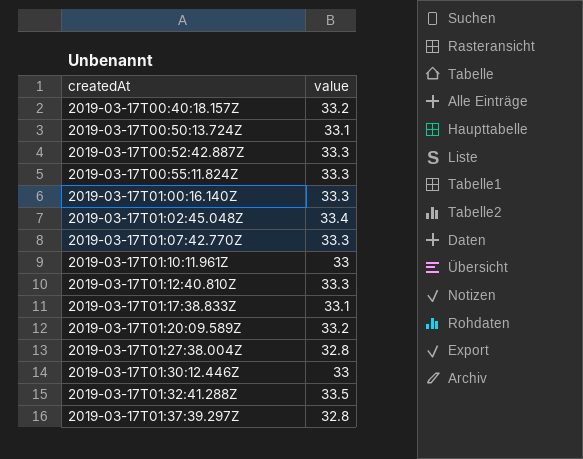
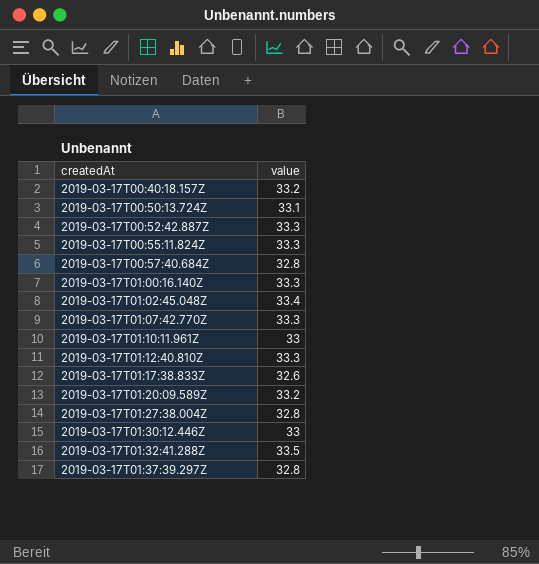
row 2019-03-17T00:57:40.684Z: none -> 32.8
2019-03-17T01:17:38.833Z | value: 33.1 -> 32.6

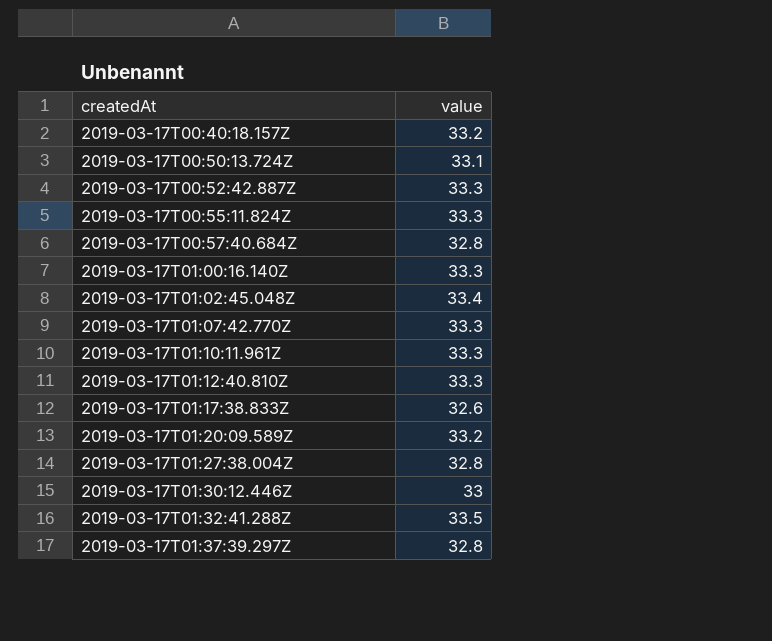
2019-03-17T01:10:11.961Z | value: 33 -> 33.3

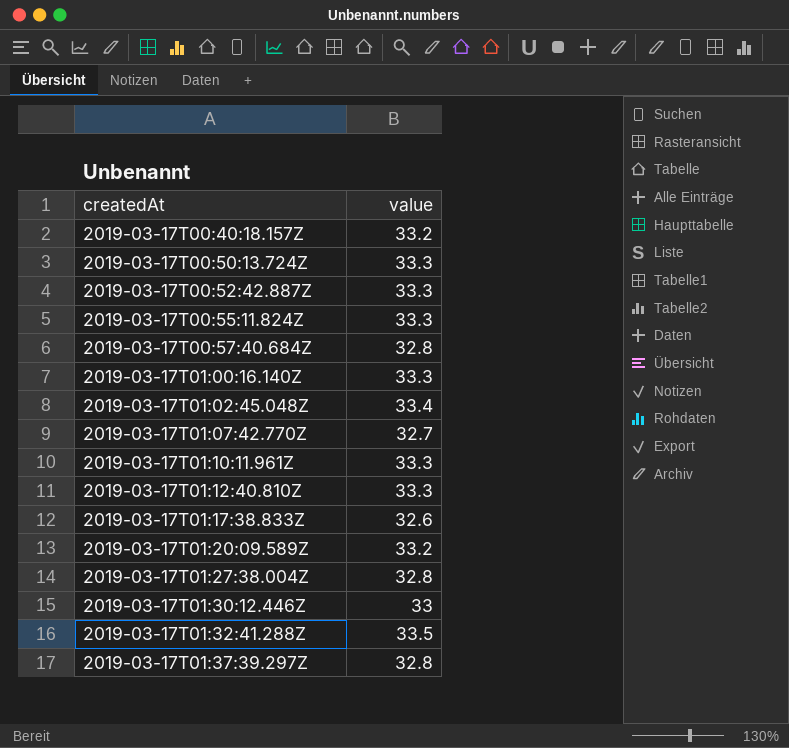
2019-03-17T00:50:13.724Z | value: 33.1 -> 33.3
2019-03-17T01:07:42.770Z | value: 33.3 -> 32.7

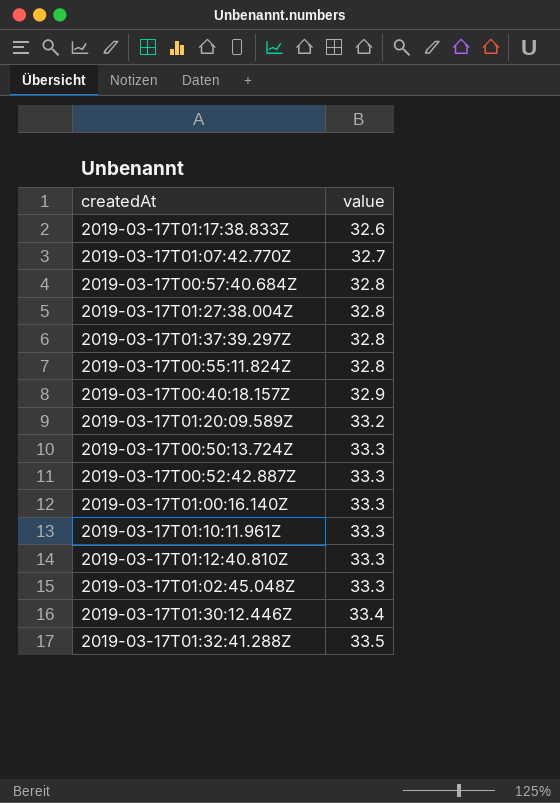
row order: createdAt ascending -> value ascending
2019-03-17T00:55:11.824Z | value: 33.3 -> 32.8
2019-03-17T00:40:18.157Z | value: 33.2 -> 32.9
2019-03-17T01:02:45.048Z | value: 33.4 -> 33.3
2019-03-17T01:30:12.446Z | value: 33 -> 33.4

